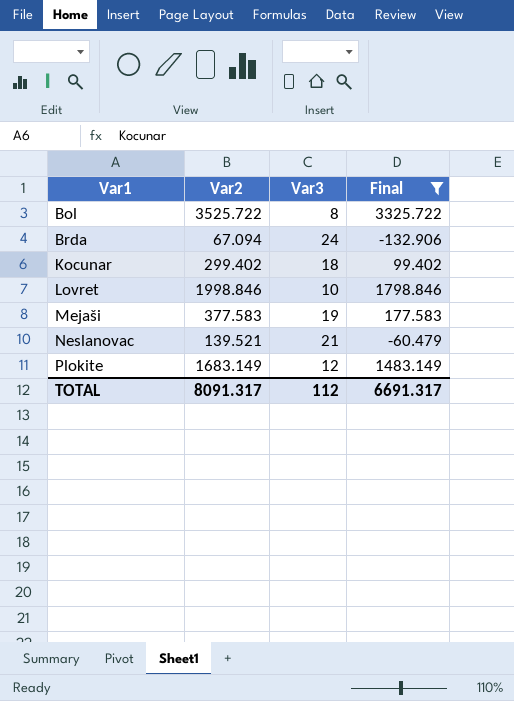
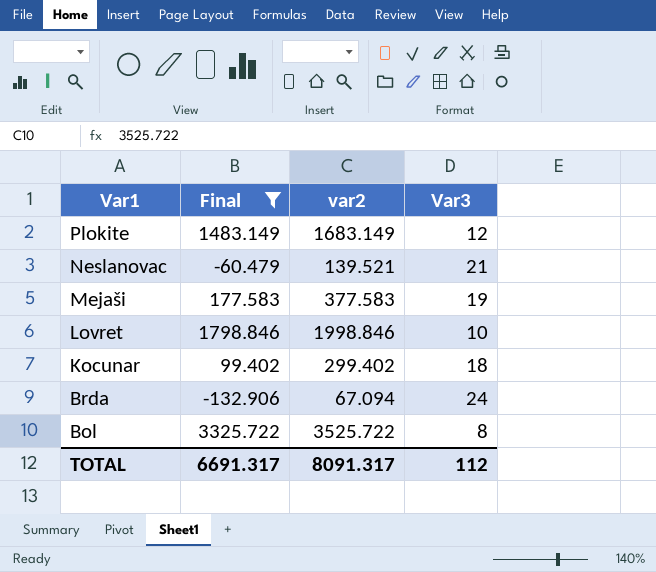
row order: Var1 ascending -> Var1 descending
column Final | position: 4 -> 2
column name: Var2 -> var2

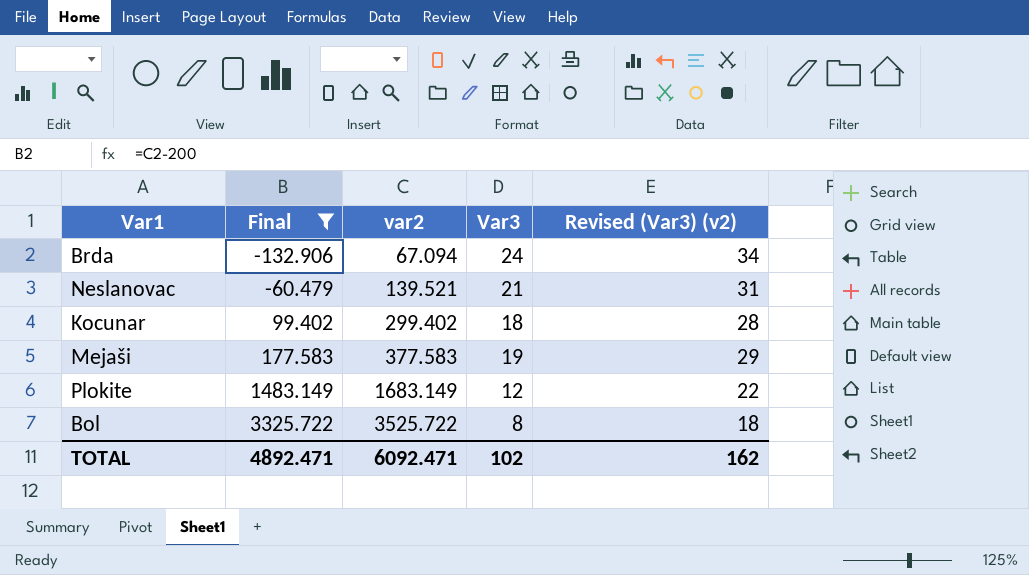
row order: Var1 descending -> Final ascending
column Revised (Var3) (v2) | formula: none -> [Var3] + 10
row Lovret: 1798.846 | 1998.846 | 10 -> none
TOTAL | Final: 6691.317 -> 4892.471
TOTAL | var2: 8091.317 -> 6092.471
TOTAL | Var3: 112 -> 102

